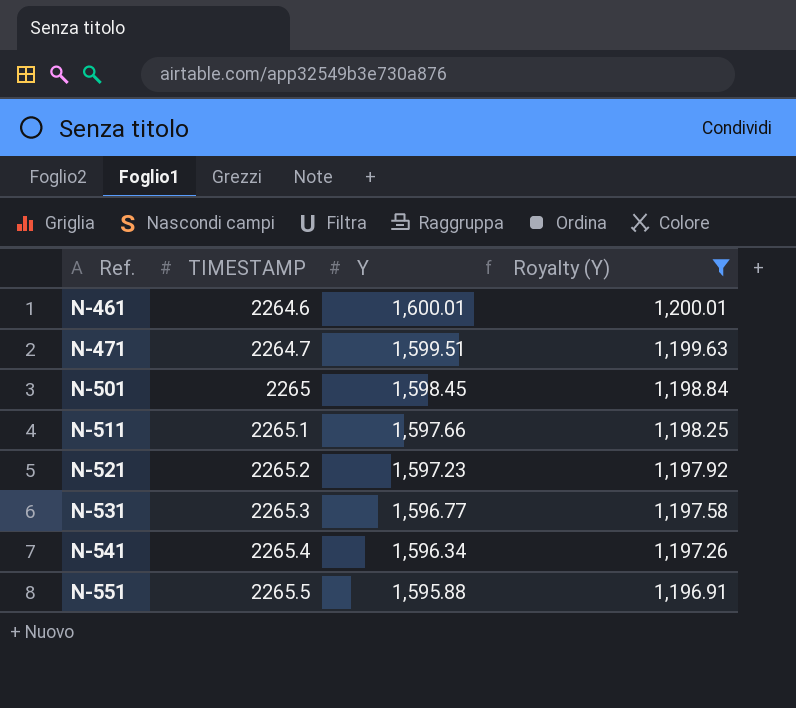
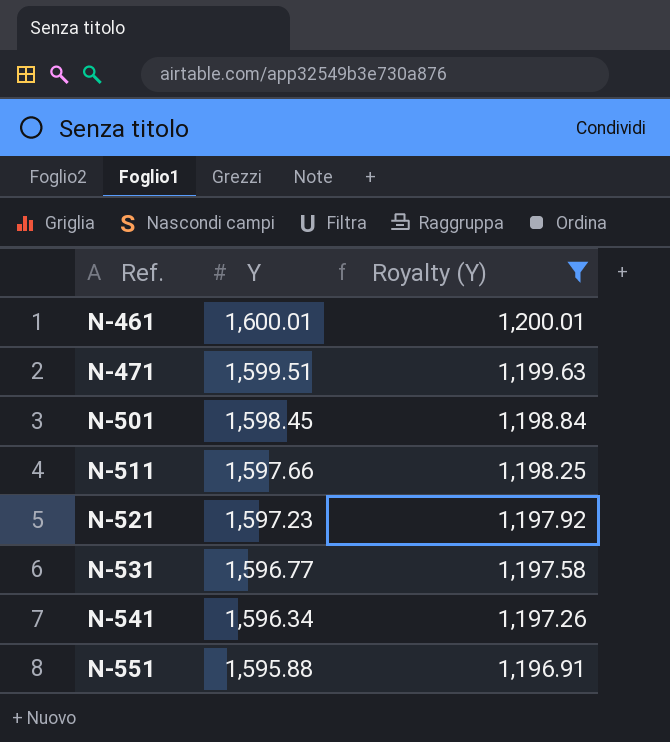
column TIMESTAMP | position: 2 -> none

